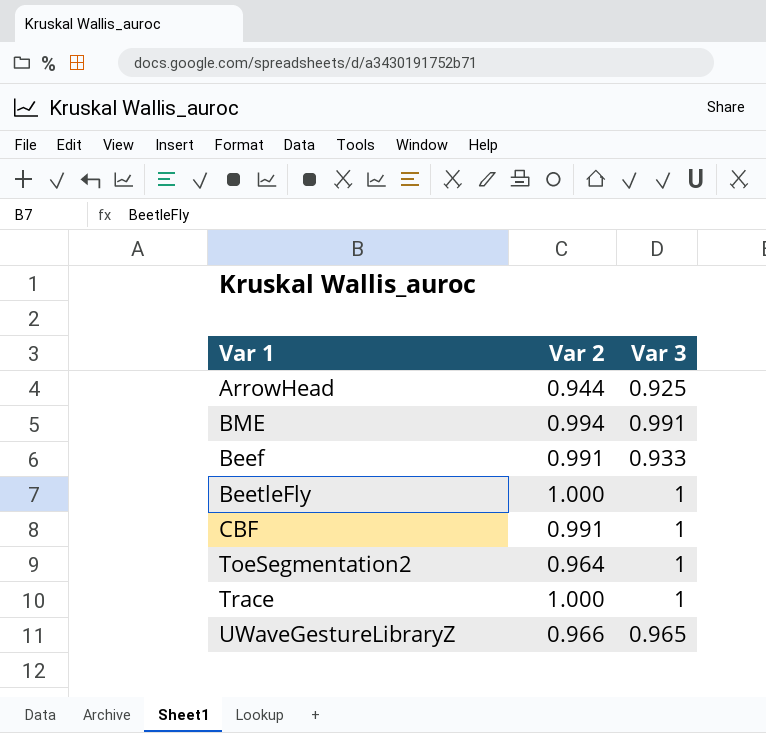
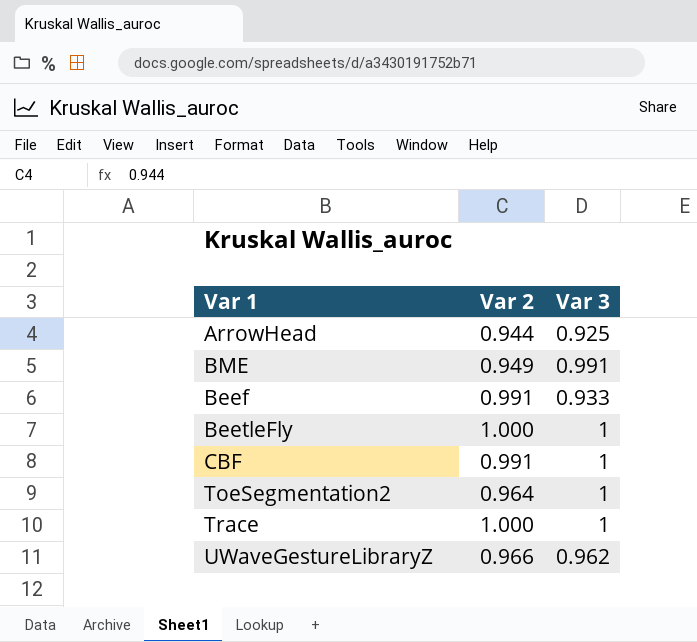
BME | Var 2: 0.994 -> 0.949
UWaveGestureLibraryZ | Var 3: 0.965 -> 0.962

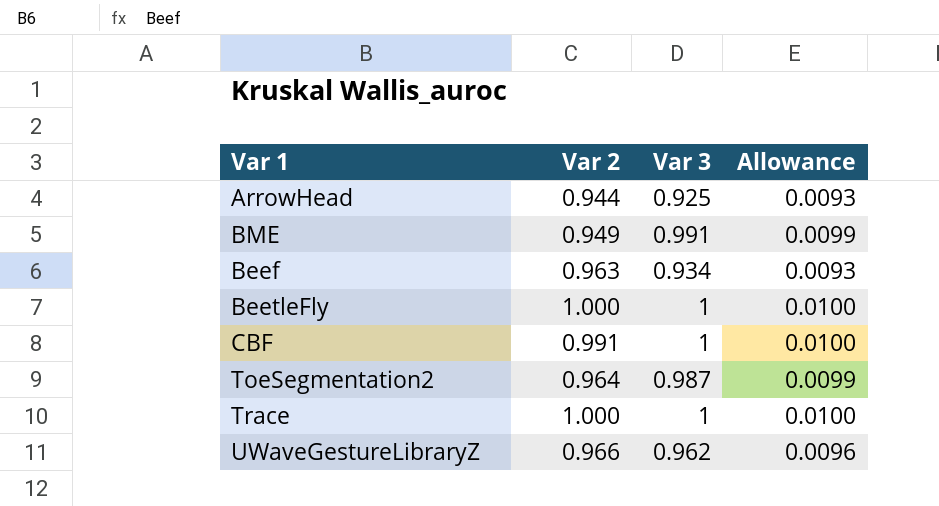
column Allowance | formula: none -> [Var 3] * 0.01
Beef | Var 2: 0.991 -> 0.963
Beef | Var 3: 0.933 -> 0.934
ToeSegmentation2 | Var 3: 1 -> 0.987

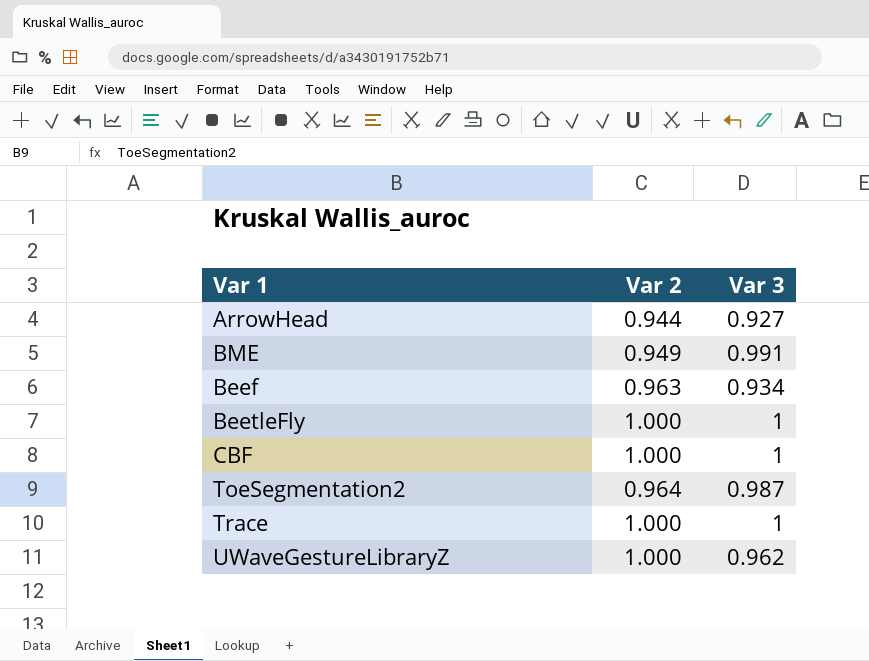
column Allowance | formula: [Var 3] * 0.01 -> none
ArrowHead | Var 3: 0.925 -> 0.927
CBF | Var 2: 0.991 -> 1.000
UWaveGestureLibraryZ | Var 2: 0.966 -> 1.000

